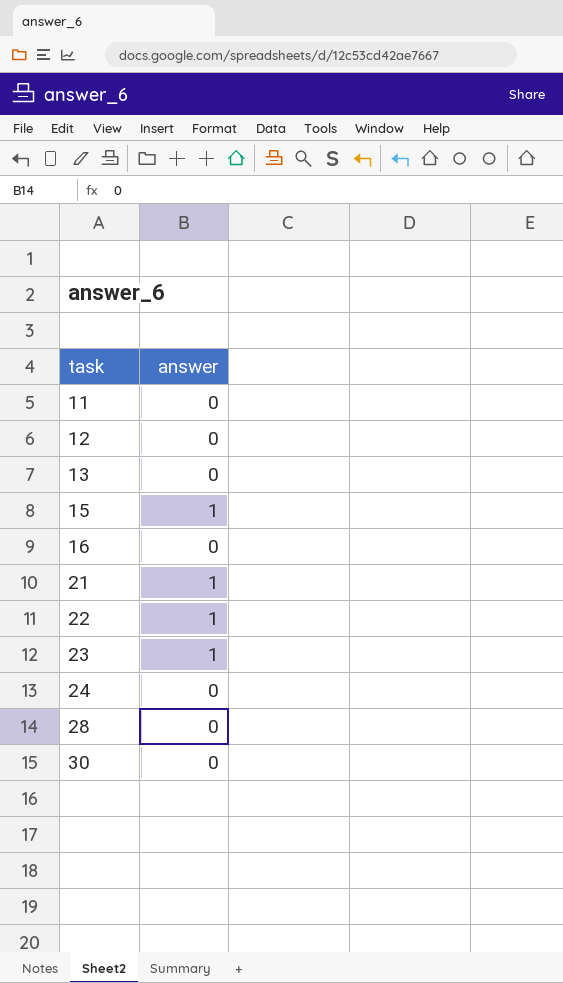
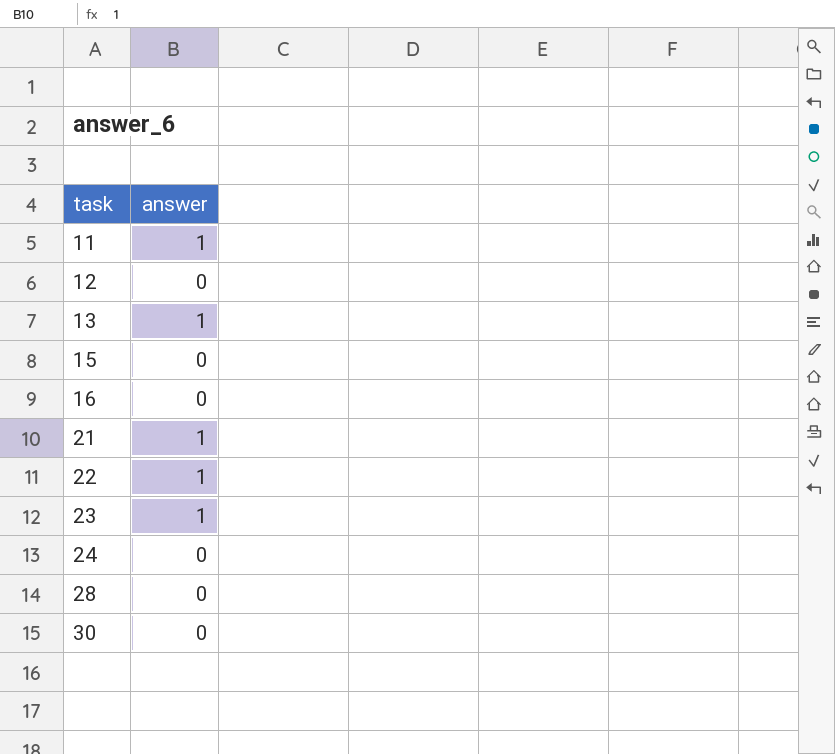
11 | answer: 0 -> 1
13 | answer: 0 -> 1
15 | answer: 1 -> 0

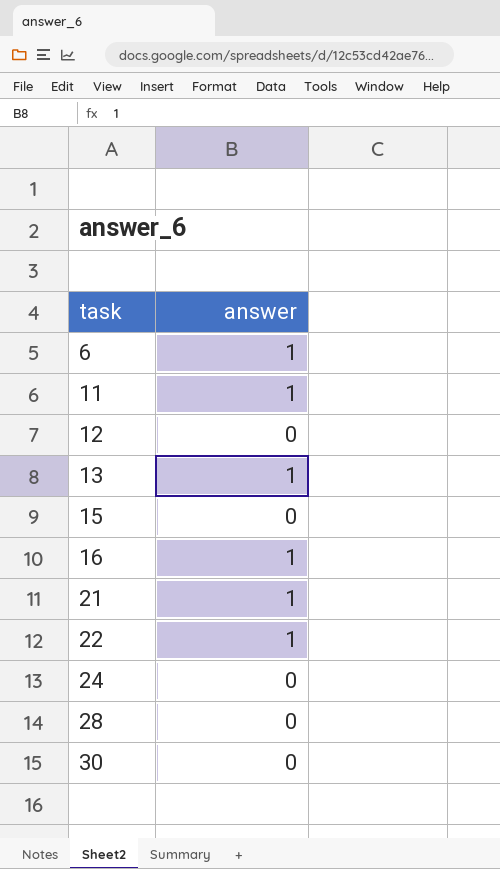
row 23: 1 -> none
row 6: none -> 1
16 | answer: 0 -> 1

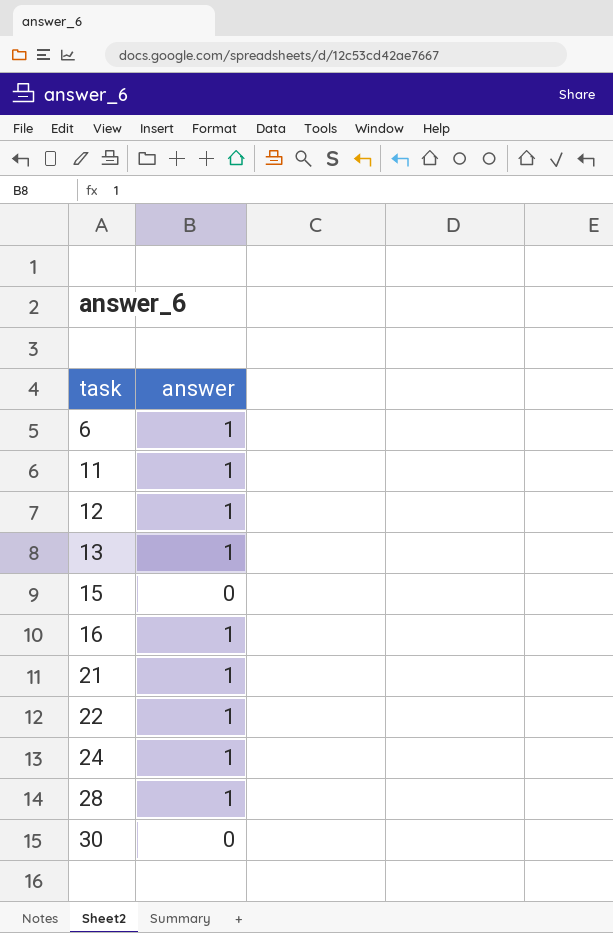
12 | answer: 0 -> 1
24 | answer: 0 -> 1
28 | answer: 0 -> 1

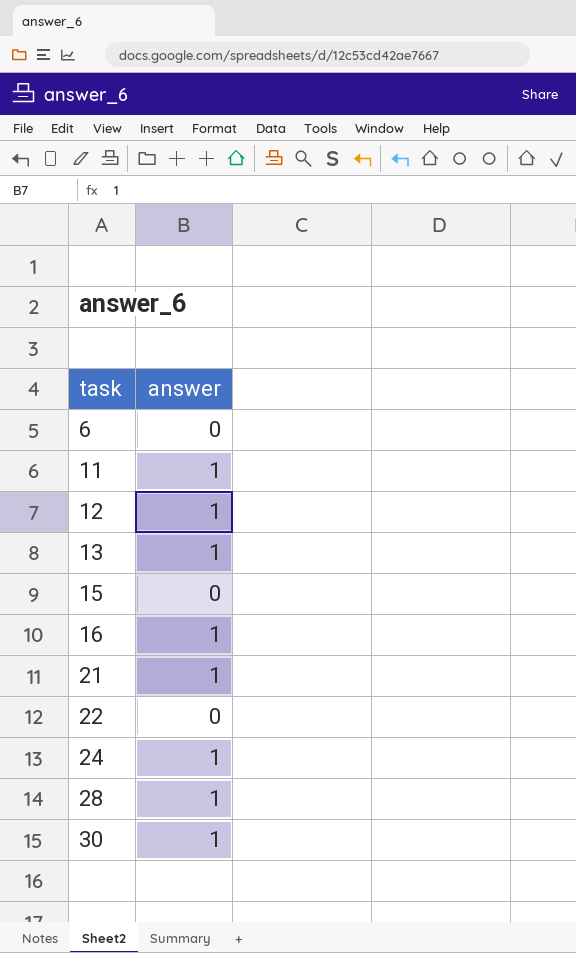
6 | answer: 1 -> 0
22 | answer: 1 -> 0
30 | answer: 0 -> 1

